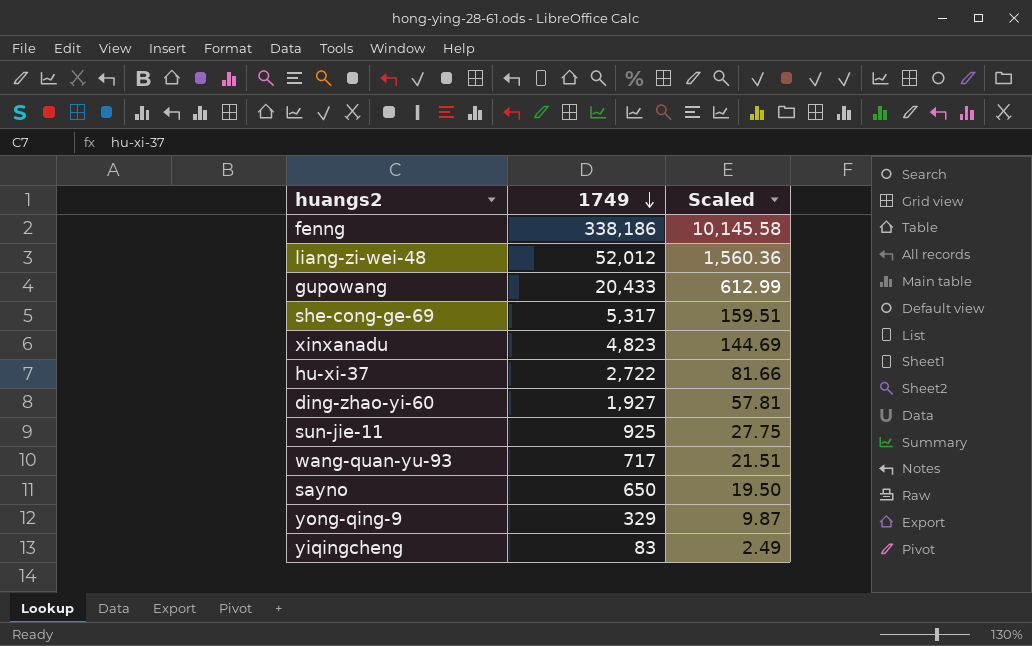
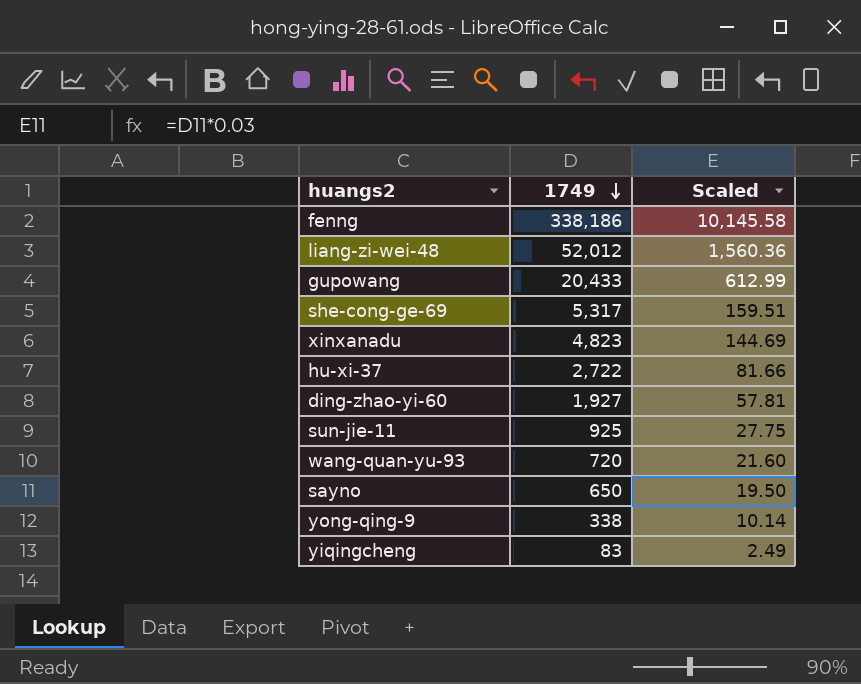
wang-quan-yu-93 | 1749: 717 -> 720
wang-quan-yu-93 | Scaled: 21.51 -> 21.60
yong-qing-9 | 1749: 329 -> 338
yong-qing-9 | Scaled: 9.87 -> 10.14

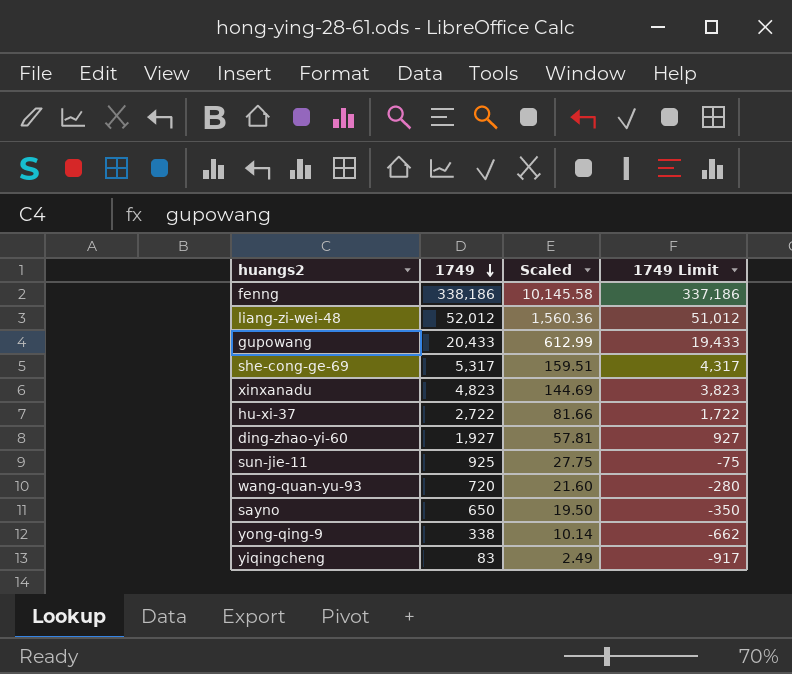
column 1749 Limit | formula: none -> [1749] - 1000

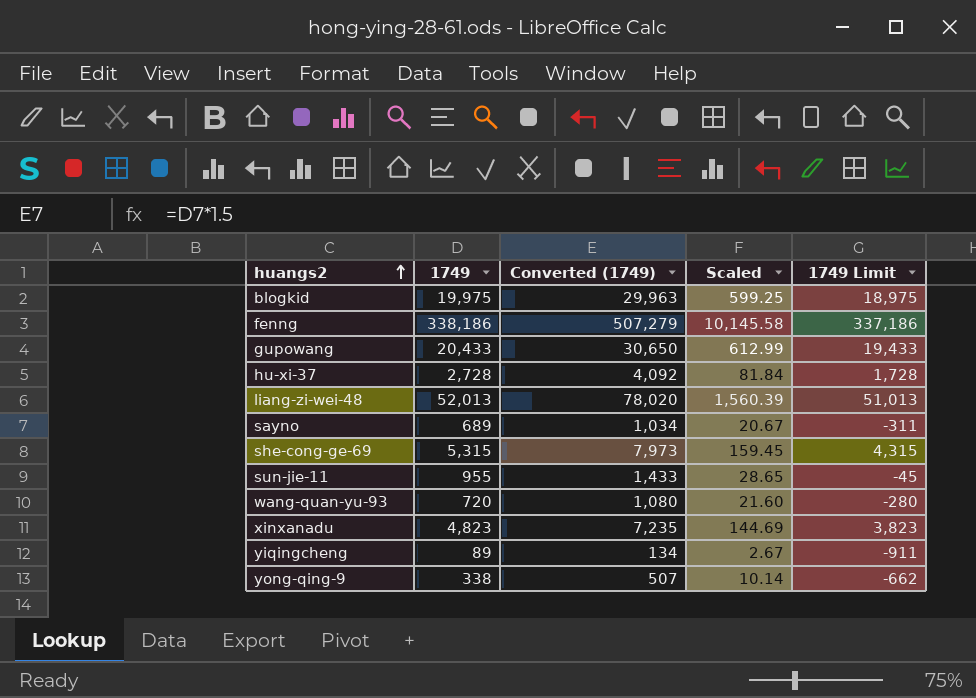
row order: 1749 descending -> huangs2 ascending
column Converted (1749) | formula: none -> [1749] * 1.5
row ding-zhao-yi-60: 1,927 | 57.81 | 927 -> none
row blogkid: none -> 19,975 | 29,963 | 599.25 | 18,975
hu-xi-37 | 1749: 2,722 -> 2,728
hu-xi-37 | Scaled: 81.66 -> 81.84
hu-xi-37 | 1749 Limit: 1,722 -> 1,728
liang-zi-wei-48 | 1749: 52,012 -> 52,013
liang-zi-wei-48 | Scaled: 1,560.36 -> 1,560.39
liang-zi-wei-48 | 1749 Limit: 51,012 -> 51,013
sayno | 1749: 650 -> 689
sayno | Scaled: 19.50 -> 20.67
sayno | 1749 Limit: -350 -> -311
she-cong-ge-69 | 1749: 5,317 -> 5,315
she-cong-ge-69 | Scaled: 159.51 -> 159.45
she-cong-ge-69 | 1749 Limit: 4,317 -> 4,315
sun-jie-11 | 1749: 925 -> 955
sun-jie-11 | Scaled: 27.75 -> 28.65
sun-jie-11 | 1749 Limit: -75 -> -45
yiqingcheng | 1749: 83 -> 89
yiqingcheng | Scaled: 2.49 -> 2.67
yiqingcheng | 1749 Limit: -917 -> -911

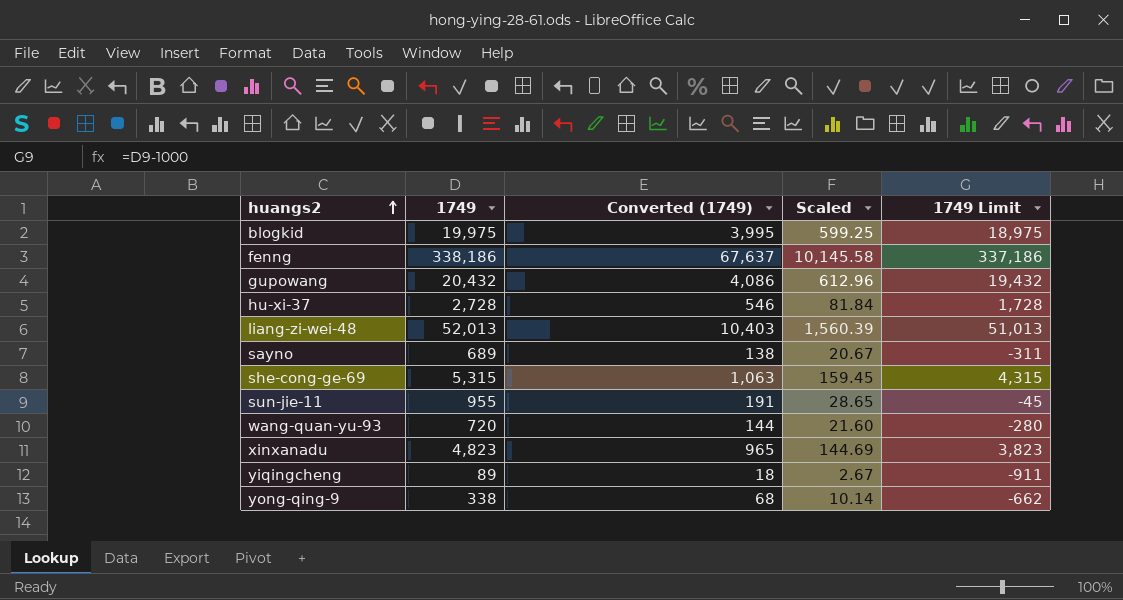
column Converted (1749) | formula: [1749] * 1.5 -> [1749] * 0.2
gupowang | 1749: 20,433 -> 20,432
gupowang | Scaled: 612.99 -> 612.96
gupowang | 1749 Limit: 19,433 -> 19,432

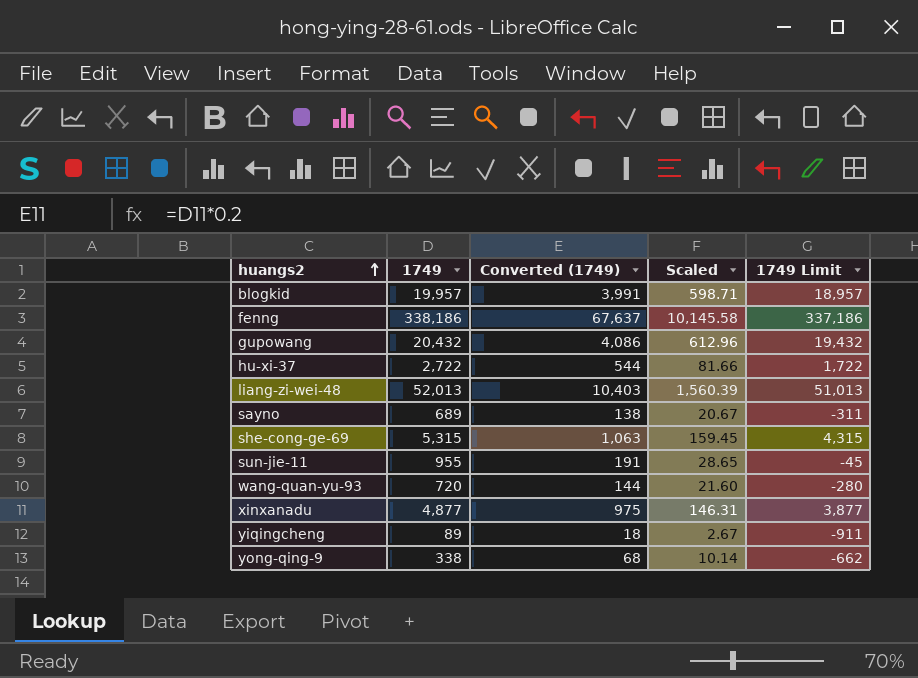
blogkid | 1749: 19,975 -> 19,957
blogkid | Converted (1749): 3,995 -> 3,991
blogkid | Scaled: 599.25 -> 598.71
blogkid | 1749 Limit: 18,975 -> 18,957
hu-xi-37 | 1749: 2,728 -> 2,722
hu-xi-37 | Converted (1749): 546 -> 544
hu-xi-37 | Scaled: 81.84 -> 81.66
hu-xi-37 | 1749 Limit: 1,728 -> 1,722
xinxanadu | 1749: 4,823 -> 4,877
xinxanadu | Converted (1749): 965 -> 975
xinxanadu | Scaled: 144.69 -> 146.31
xinxanadu | 1749 Limit: 3,823 -> 3,877

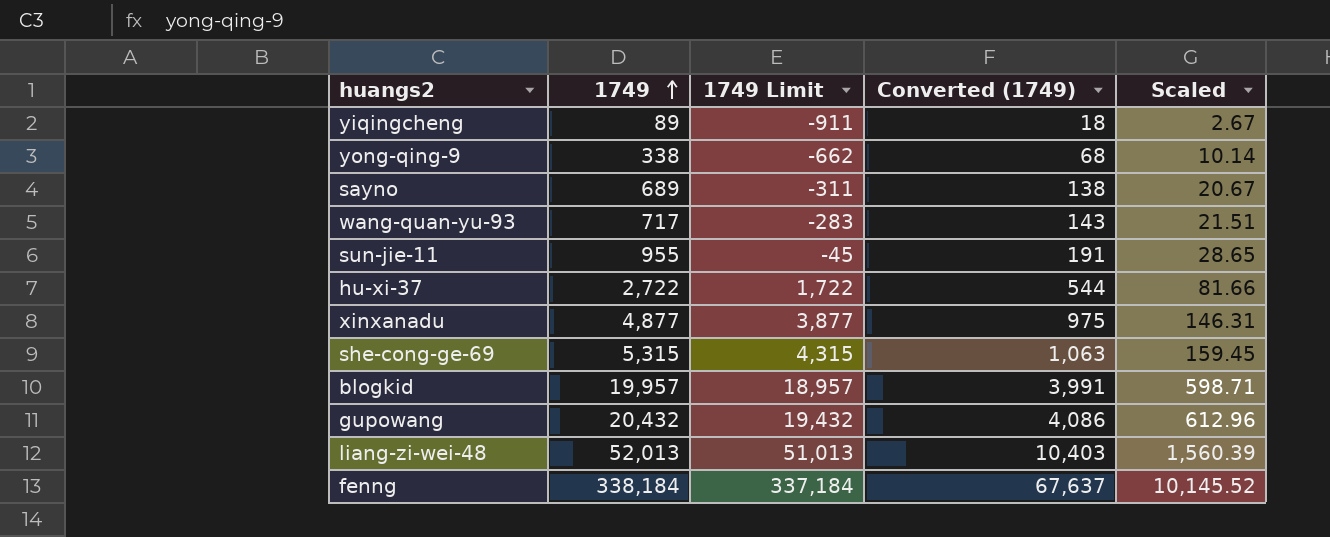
row order: huangs2 ascending -> 1749 ascending
column 1749 Limit | position: 5 -> 3
wang-quan-yu-93 | 1749: 720 -> 717
wang-quan-yu-93 | 1749 Limit: -280 -> -283
wang-quan-yu-93 | Converted (1749): 144 -> 143
wang-quan-yu-93 | Scaled: 21.60 -> 21.51
fenng | 1749: 338,186 -> 338,184
fenng | 1749 Limit: 337,186 -> 337,184
fenng | Scaled: 10,145.58 -> 10,145.52

